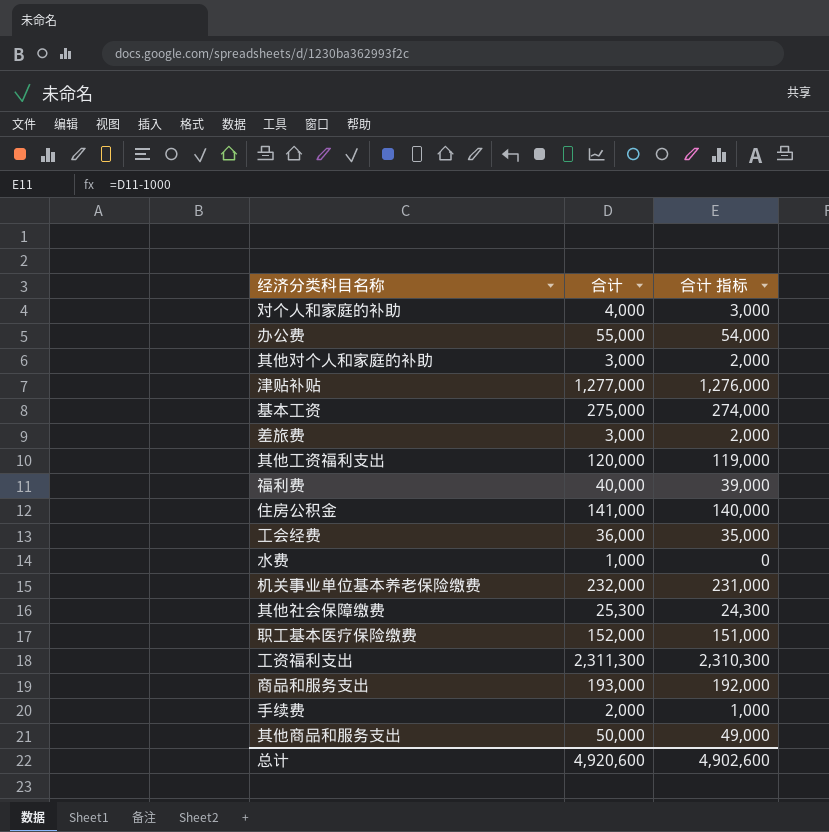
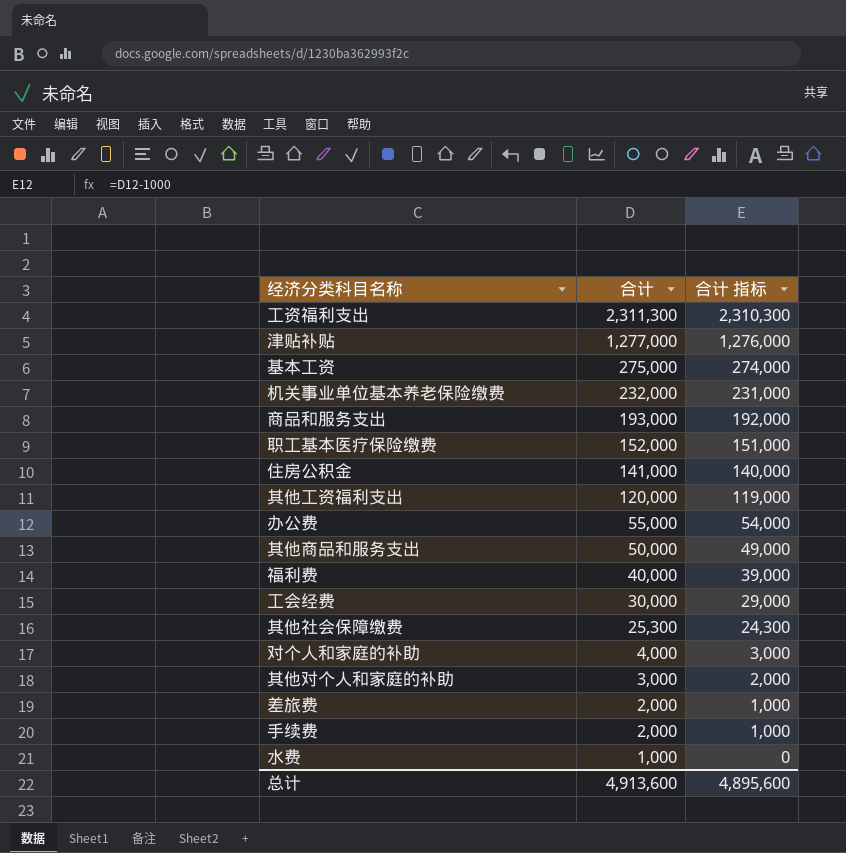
row order: none -> 合计 descending
工会经费 | 合计: 36,000 -> 30,000
工会经费 | 合计 指标: 35,000 -> 29,000
差旅费 | 合计: 3,000 -> 2,000
差旅费 | 合计 指标: 2,000 -> 1,000
总计 | 合计: 4,920,600 -> 4,913,600
总计 | 合计 指标: 4,902,600 -> 4,895,600

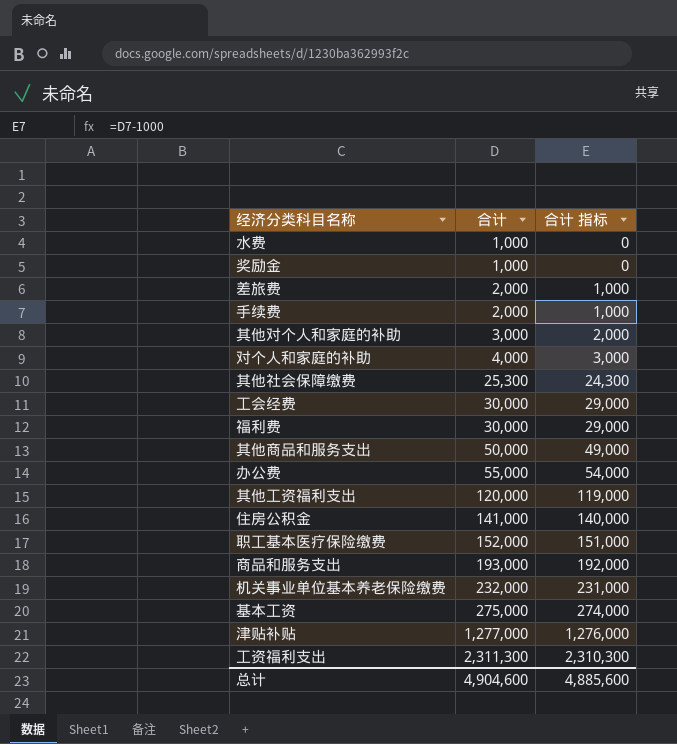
row order: 合计 descending -> 合计 ascending
row 奖励金: none -> 1,000 | 0
福利费 | 合计: 40,000 -> 30,000
福利费 | 合计 指标: 39,000 -> 29,000
总计 | 合计: 4,913,600 -> 4,904,600
总计 | 合计 指标: 4,895,600 -> 4,885,600

